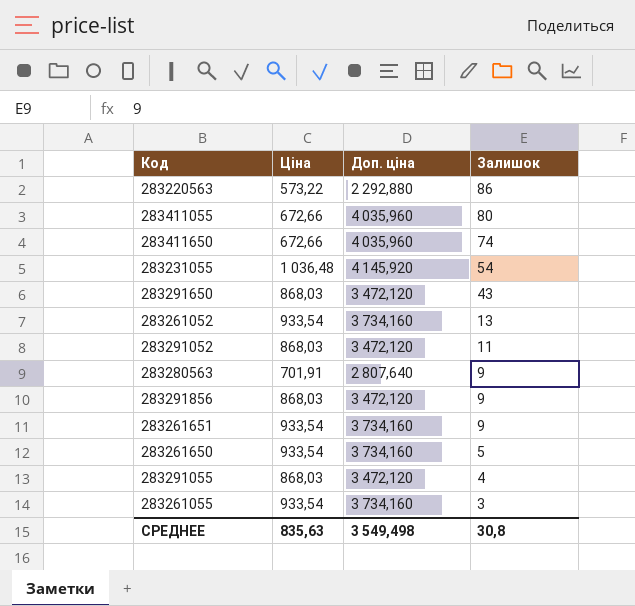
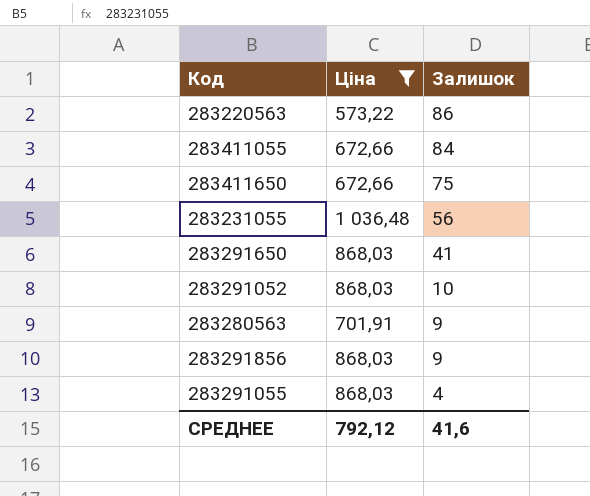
filter: none -> Ціна != 933,54
column Доп. ціна | position: 3 -> none
283411055 | Залишок: 80 -> 84
283411650 | Залишок: 74 -> 75
283231055 | Залишок: 54 -> 56
283291650 | Залишок: 43 -> 41
283291052 | Залишок: 11 -> 10
СРЕДНЕЕ | Ціна: 835,63 -> 792,12
СРЕДНЕЕ | Залишок: 30,8 -> 41,6

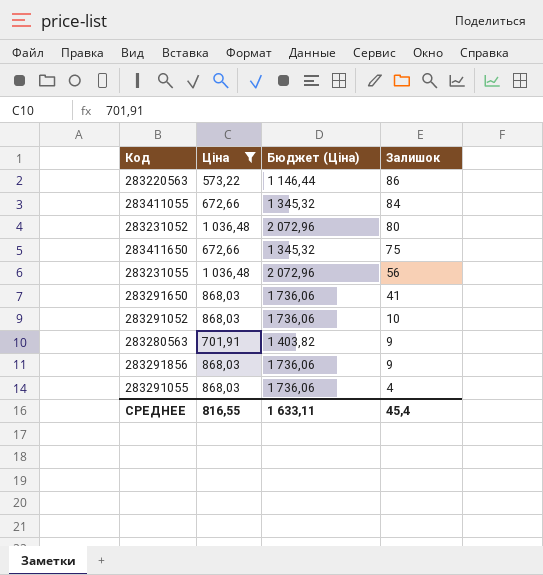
column Бюджет (Ціна) | formula: none -> [Ціна] * 2
row 283231052: none -> 1 036,48 | 2 072,96 | 80
СРЕДНЕЕ | Ціна: 792,12 -> 816,55
СРЕДНЕЕ | Залишок: 41,6 -> 45,4

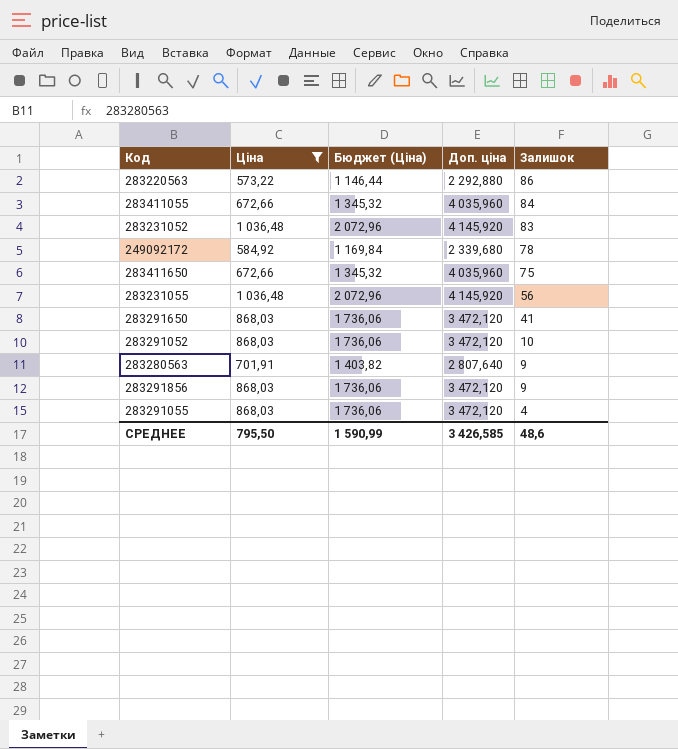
column Доп. ціна | position: none -> 4
283231052 | Залишок: 80 -> 83
row 249092172: none -> 584,92 | 1 169,84 | 2 339,680 | 78
СРЕДНЕЕ | Ціна: 816,55 -> 795,50
СРЕДНЕЕ | Бюджет (Ціна): 1 633,11 -> 1 590,99
СРЕДНЕЕ | Залишок: 45,4 -> 48,6

